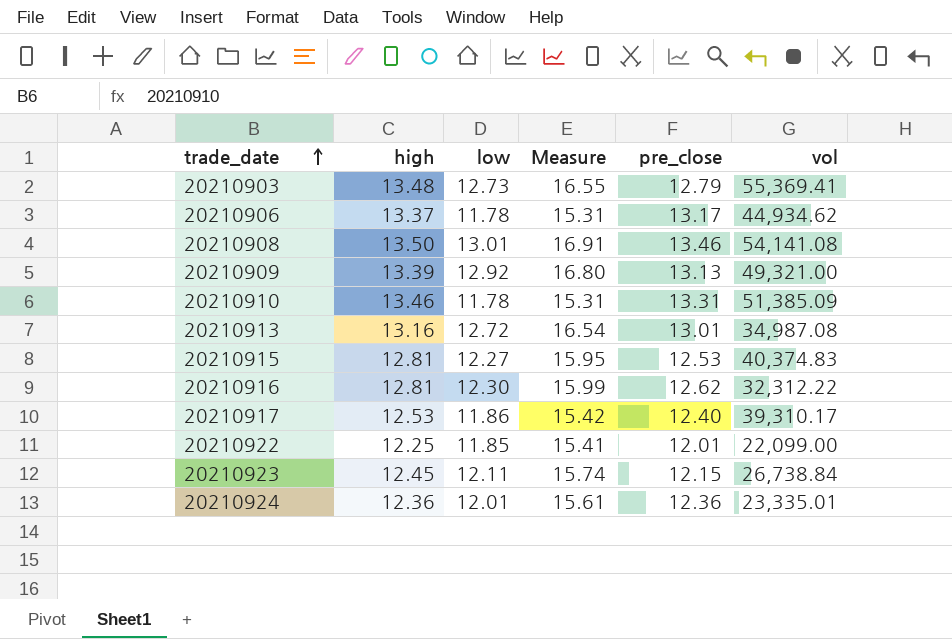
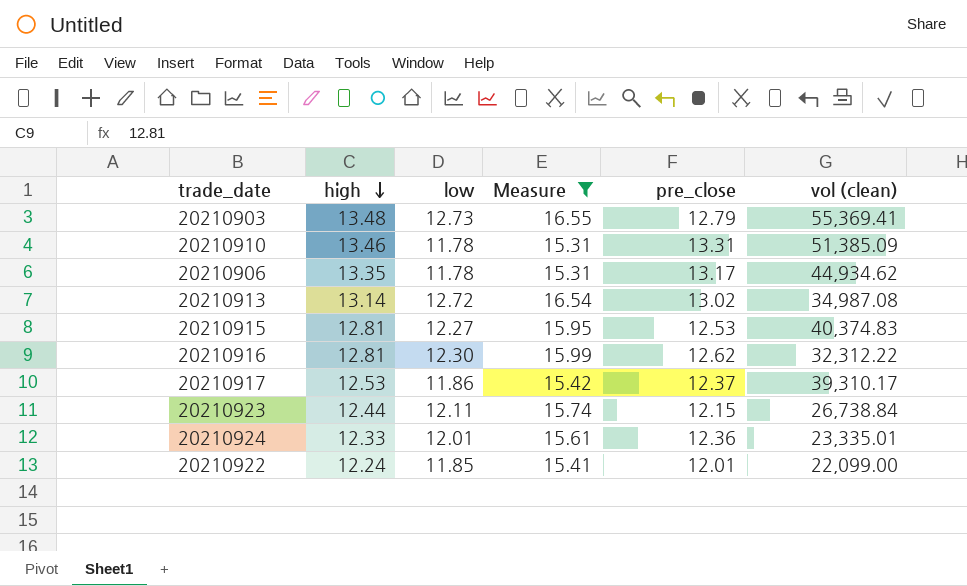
filter: none -> Measure <= 16.55
row order: trade_date ascending -> high descending
column name: vol -> vol (clean)
20210906 | high: 13.37 -> 13.35
20210913 | high: 13.16 -> 13.14
20210913 | pre_close: 13.01 -> 13.02
20210917 | pre_close: 12.40 -> 12.37
20210923 | high: 12.45 -> 12.44
20210924 | high: 12.36 -> 12.33
20210922 | high: 12.25 -> 12.24

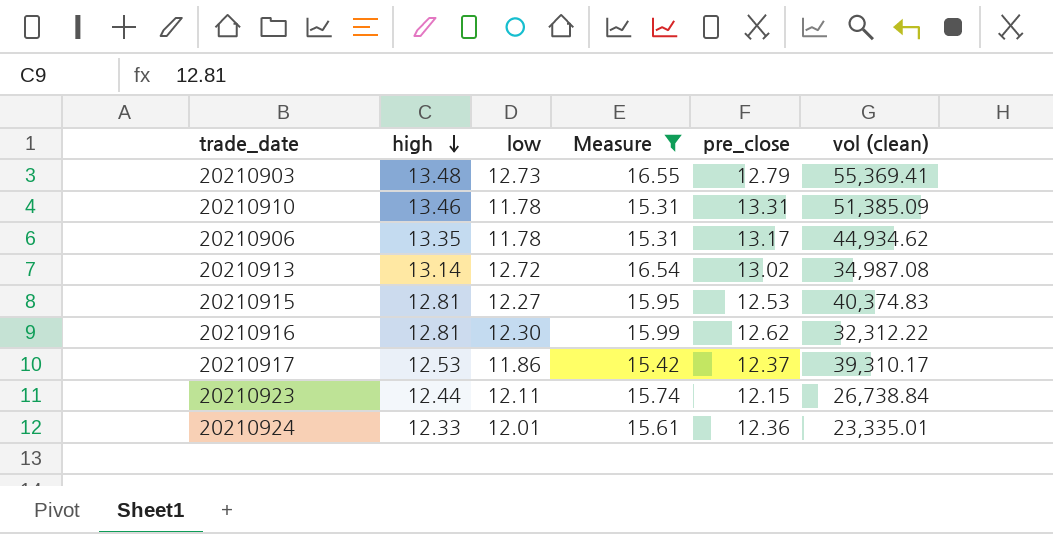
row 20210922: 12.24 | 11.85 | 15.41 | 12.01 | 22,099.00 -> none

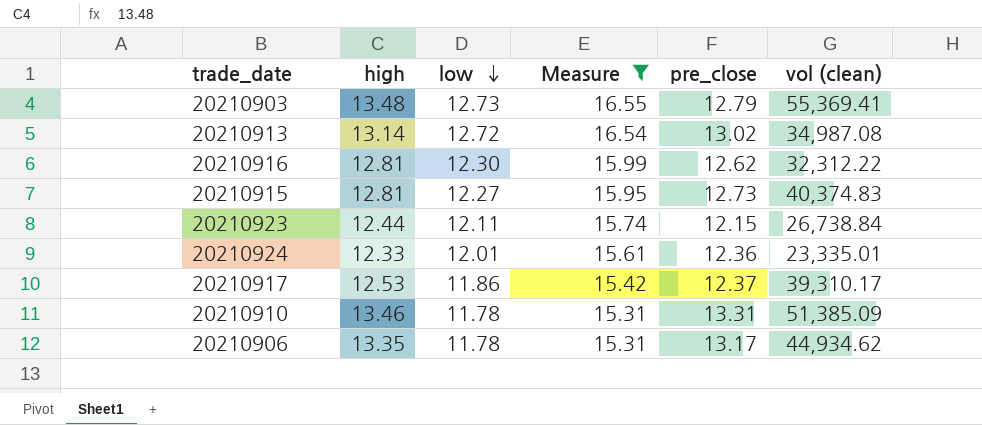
row order: high descending -> low descending
20210915 | pre_close: 12.53 -> 12.73

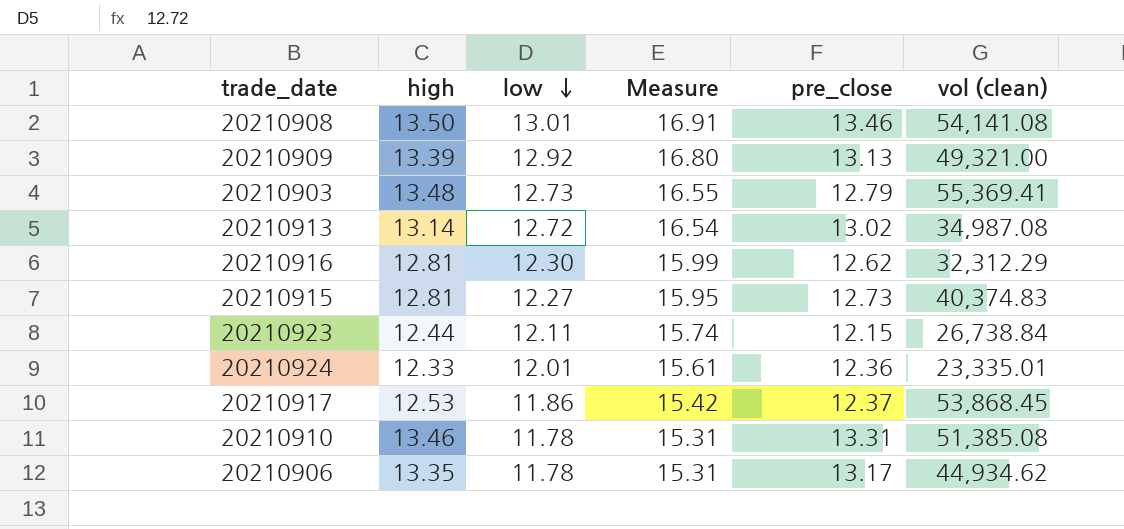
filter: Measure <= 16.55 -> none
20210916 | vol (clean): 32,312.22 -> 32,312.29
20210917 | vol (clean): 39,310.17 -> 53,868.45
20210910 | vol (clean): 51,385.09 -> 51,385.08

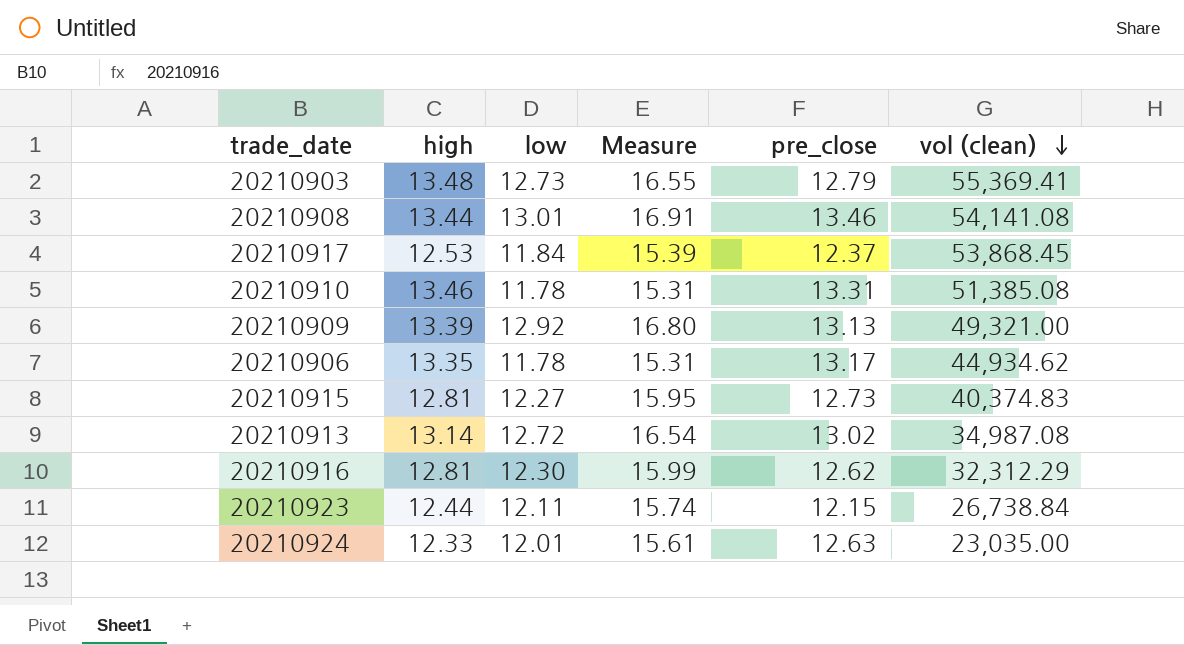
row order: low descending -> vol (clean) descending
20210908 | high: 13.50 -> 13.44
20210917 | low: 11.86 -> 11.84
20210917 | Measure: 15.42 -> 15.39
20210924 | pre_close: 12.36 -> 12.63
20210924 | vol (clean): 23,335.01 -> 23,035.00

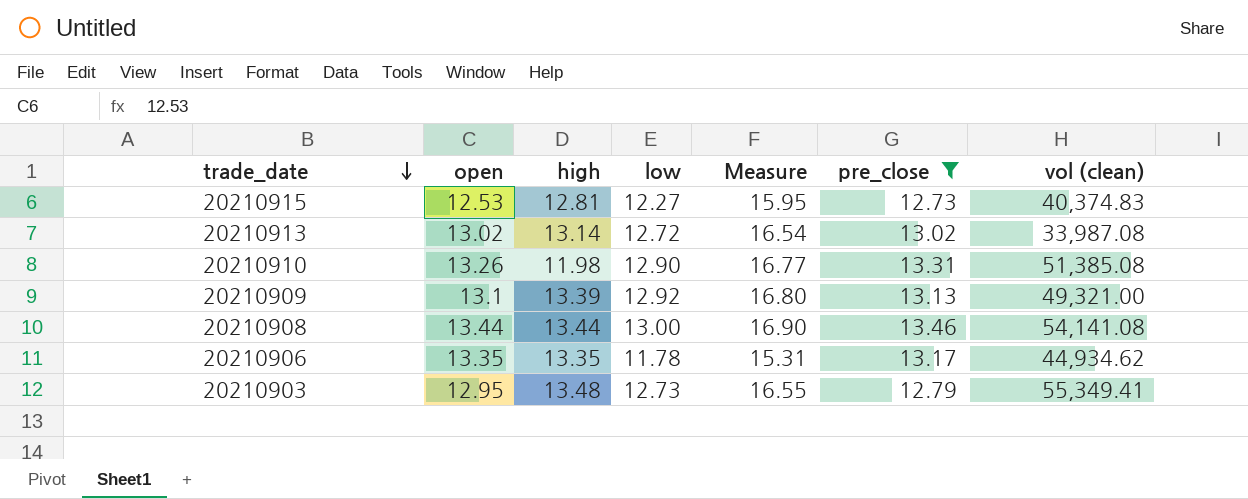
filter: none -> pre_close >= 12.73
row order: vol (clean) descending -> trade_date descending
column open | position: none -> 2
20210913 | vol (clean): 34,987.08 -> 33,987.08
20210910 | high: 13.46 -> 11.98
20210910 | low: 11.78 -> 12.90
20210910 | Measure: 15.31 -> 16.77
20210908 | low: 13.01 -> 13.00
20210908 | Measure: 16.91 -> 16.90
20210903 | vol (clean): 55,369.41 -> 55,349.41

